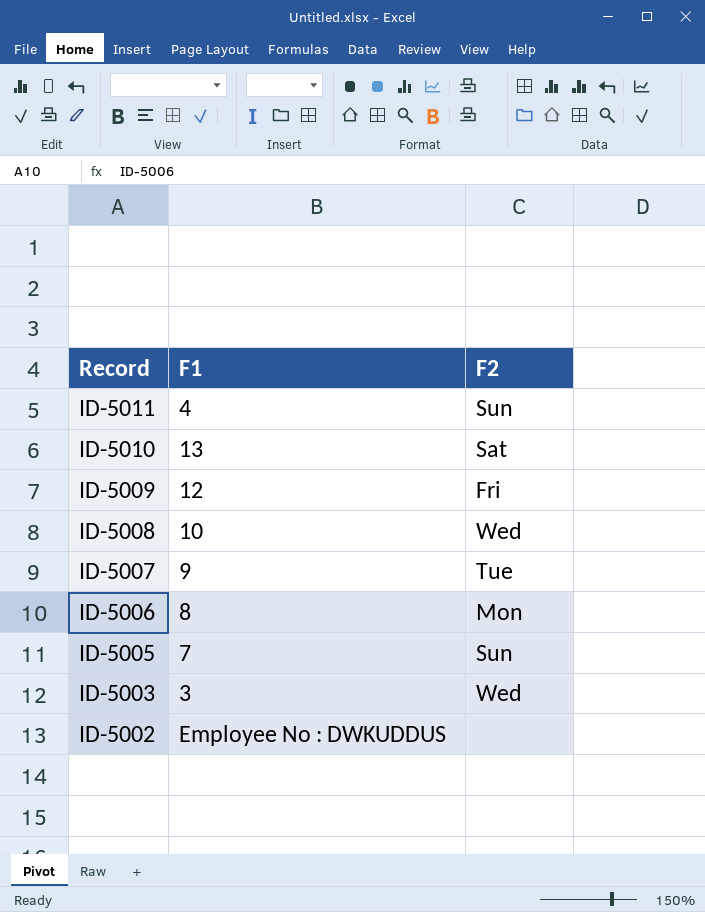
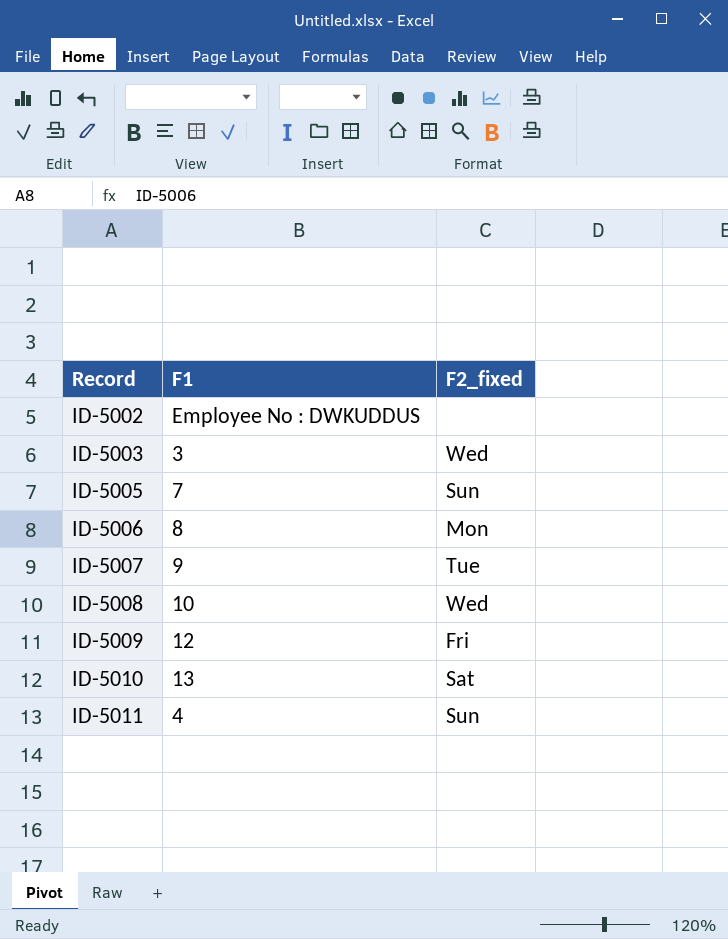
row order: Record descending -> Record ascending
column name: F2 -> F2_fixed

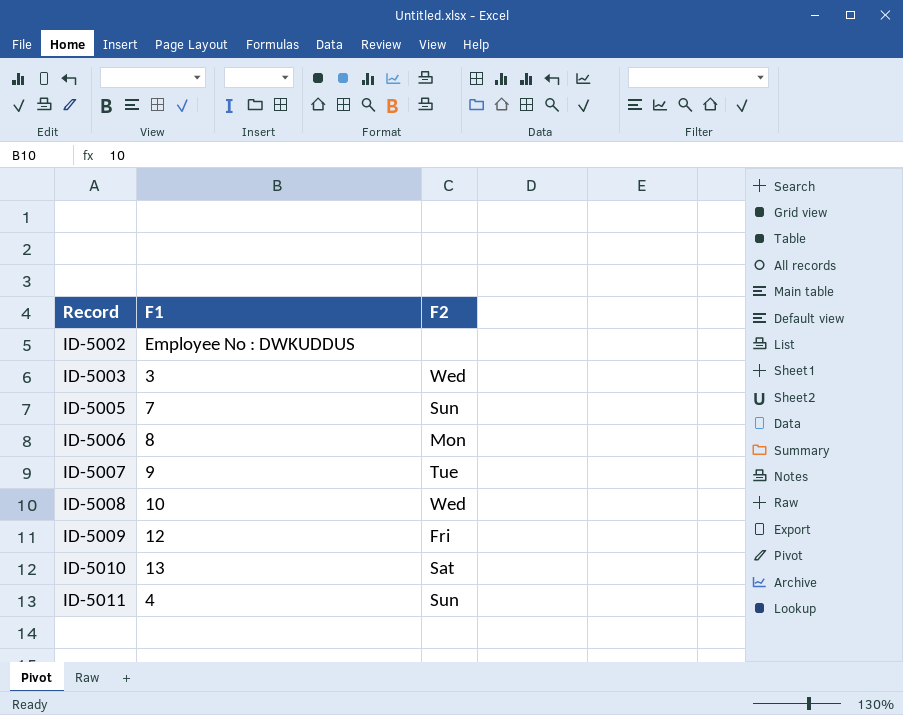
column name: F2_fixed -> F2

